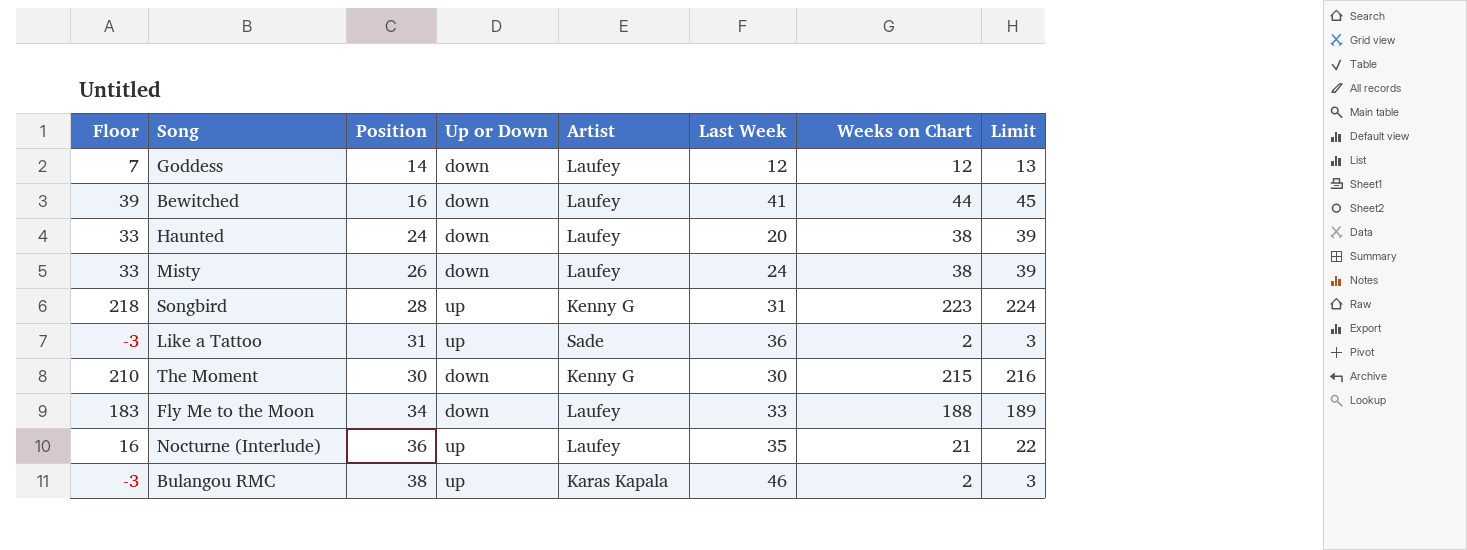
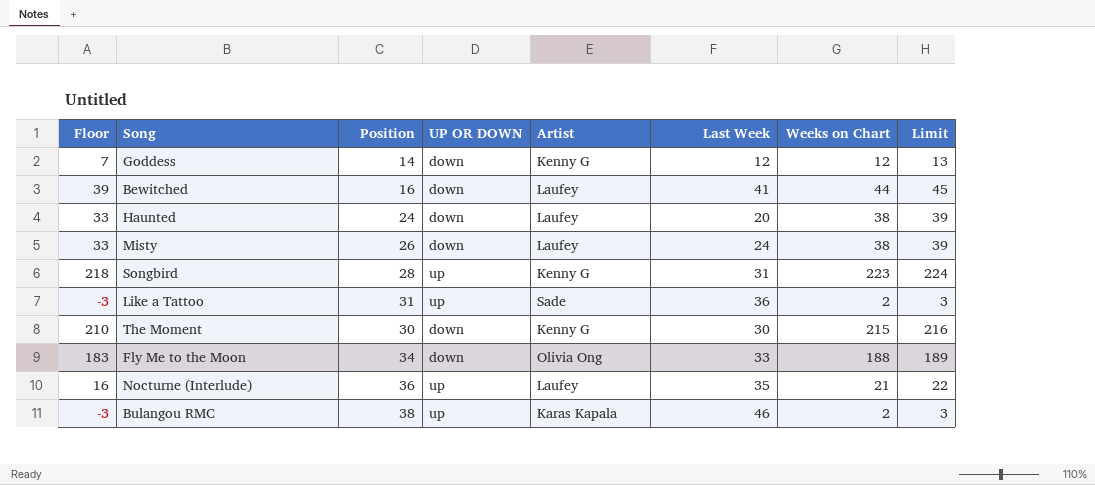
column name: Up or Down -> UP OR DOWN
Goddess | Artist: Laufey -> Kenny G
Fly Me to the Moon | Artist: Laufey -> Olivia Ong

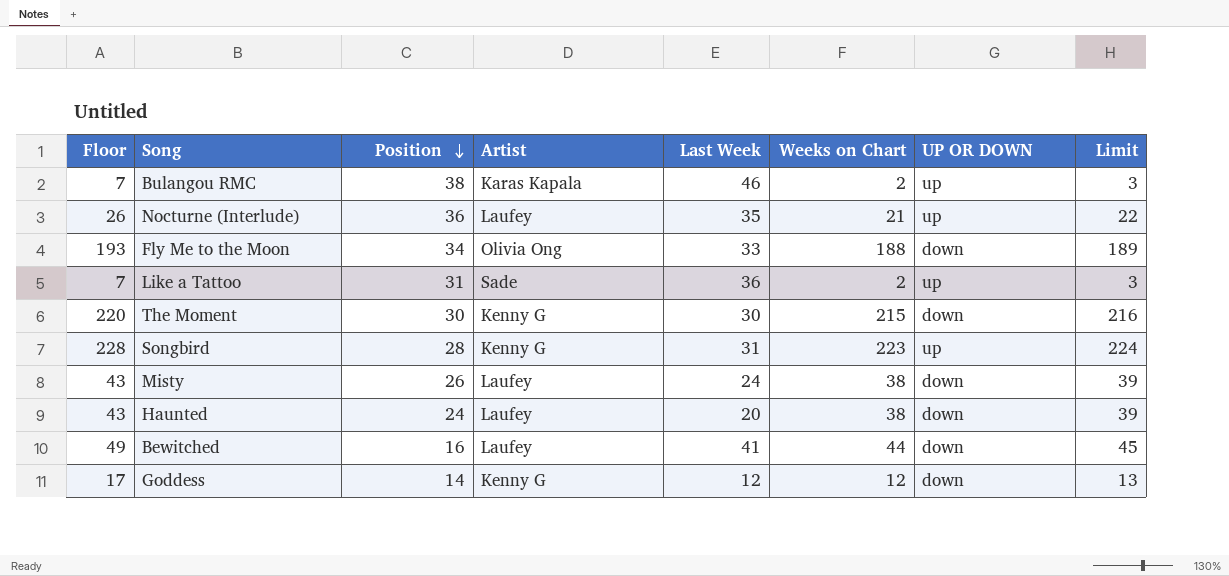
row order: none -> Position descending
column Floor | formula: [Weeks on Chart] - 5 -> [Weeks on Chart] + 5
column UP OR DOWN | position: 4 -> 7

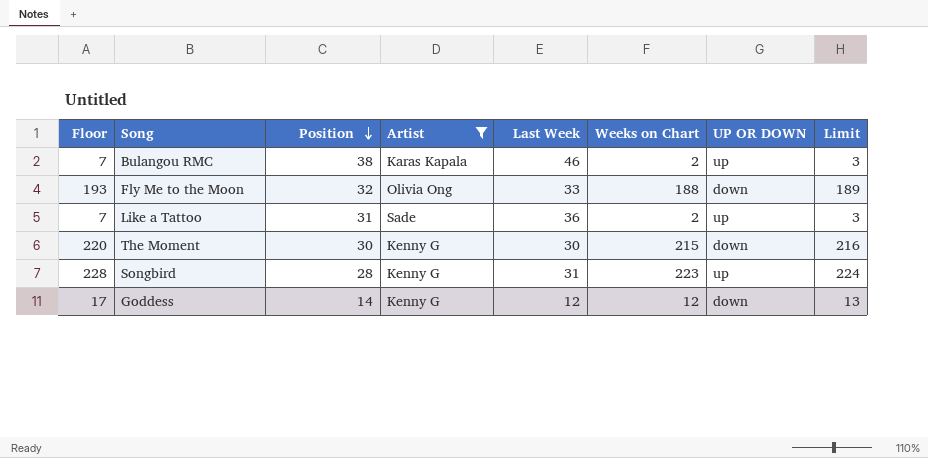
filter: none -> Artist != Laufey
Fly Me to the Moon | Position: 34 -> 32

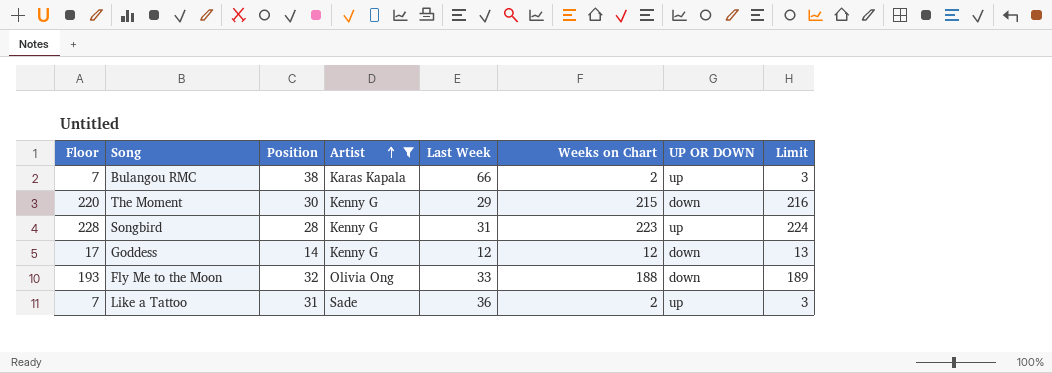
row order: Position descending -> Artist ascending
Bulangou RMC | Last Week: 46 -> 66
The Moment | Last Week: 30 -> 29

